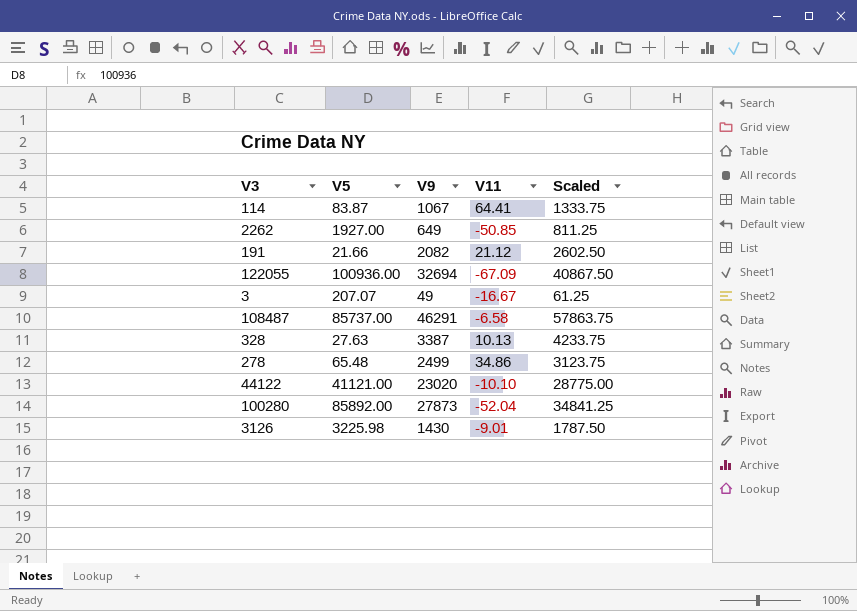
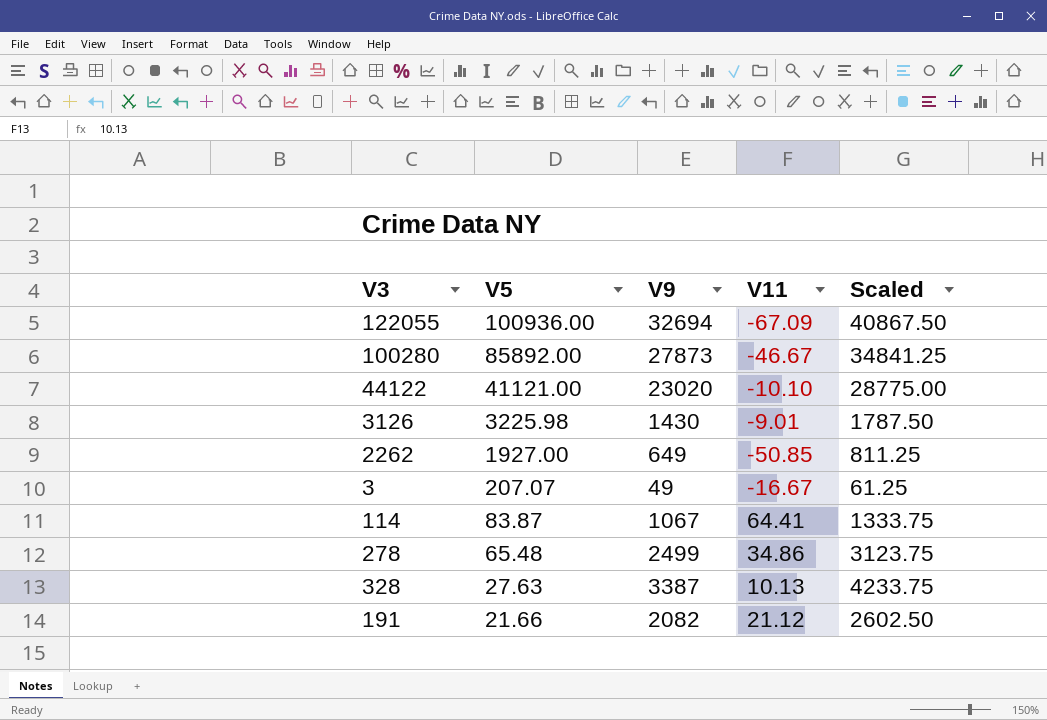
row order: none -> V5 descending
row 108487: 85737.00 | 46291 | -6.58 | 57863.75 -> none
100280 | V11: -52.04 -> -46.67

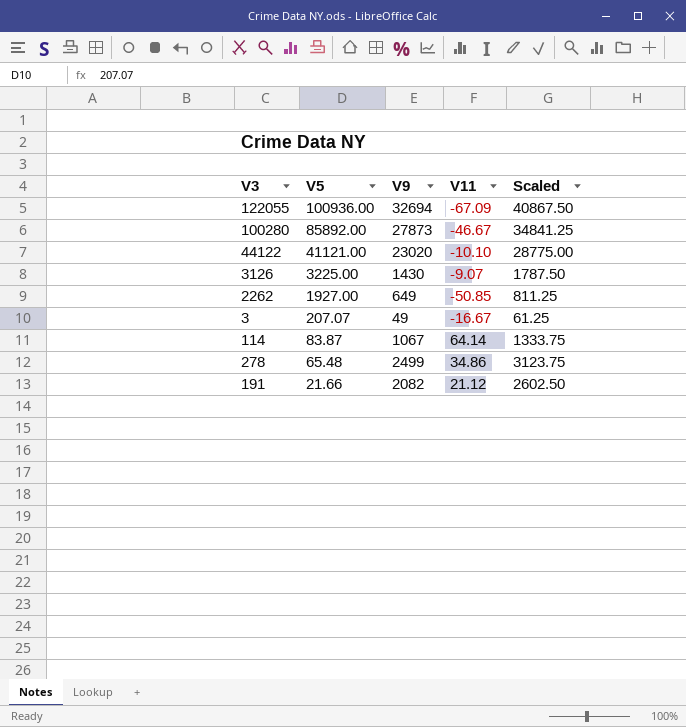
row 328: 27.63 | 3387 | 10.13 | 4233.75 -> none
3126 | V5: 3225.98 -> 3225.00
3126 | V11: -9.01 -> -9.07
114 | V11: 64.41 -> 64.14

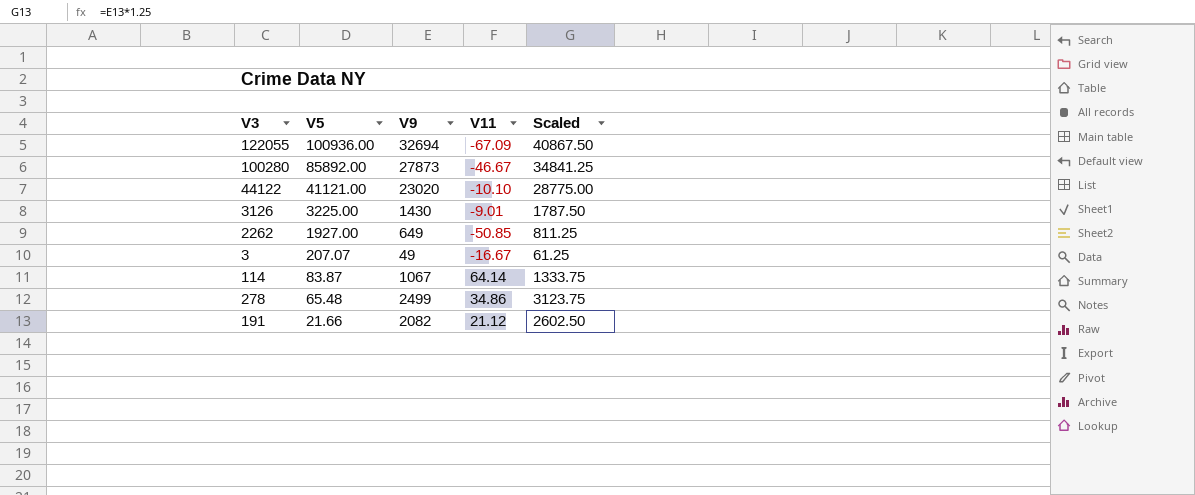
3126 | V11: -9.07 -> -9.01

